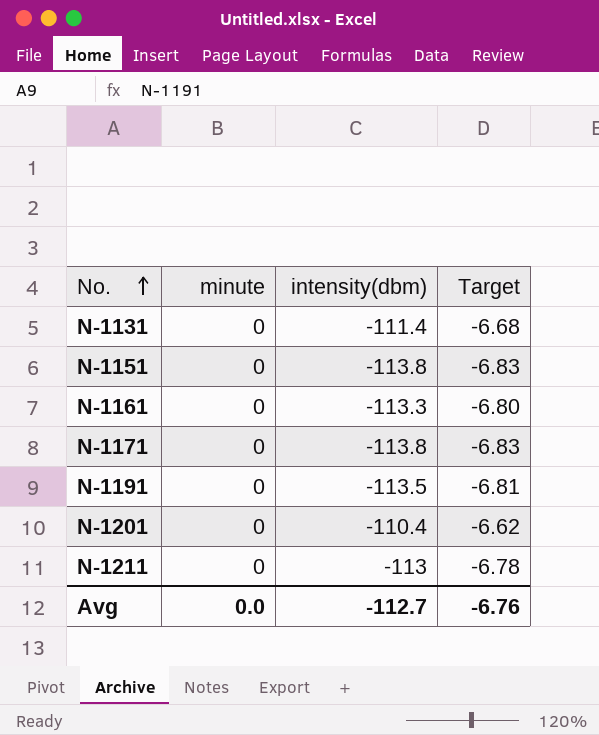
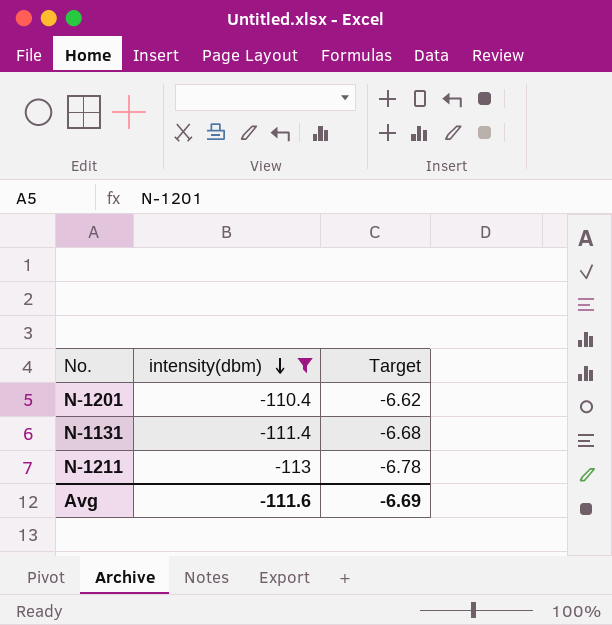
filter: none -> intensity(dbm) >= -113
row order: No. ascending -> intensity(dbm) descending
column minute | position: 2 -> none
Avg | intensity(dbm): -112.7 -> -111.6
Avg | Target: -6.76 -> -6.69

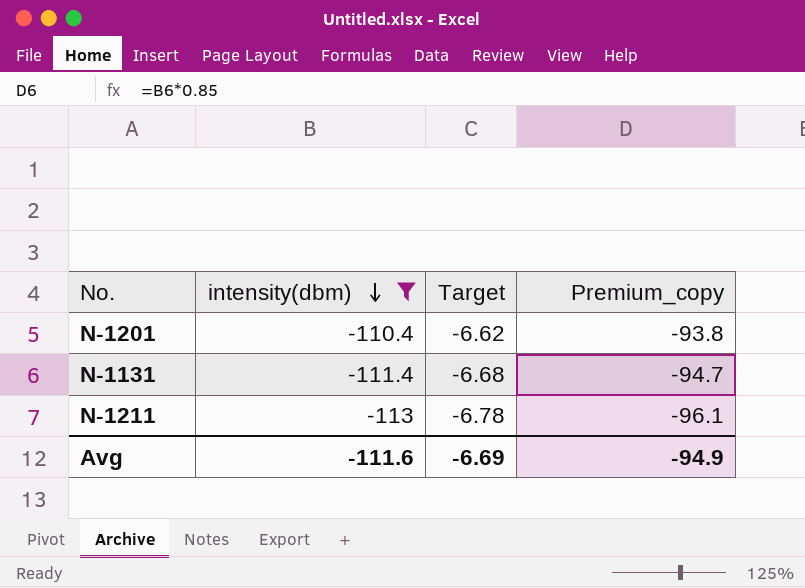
column Premium_copy | formula: none -> [intensity(dbm)] * 0.85

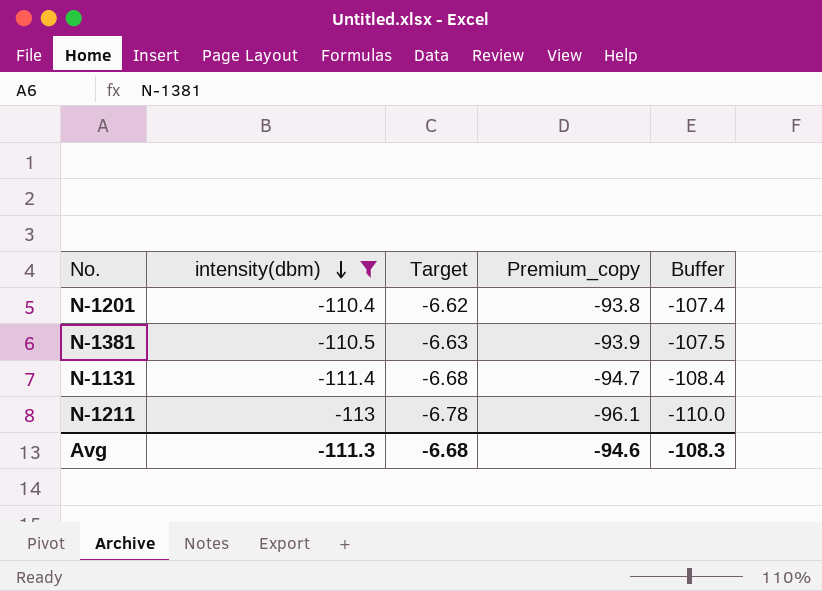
column Buffer | formula: none -> [intensity(dbm)] + 3
row N-1381: none -> -110.5 | -6.63 | -93.9 | -107.5
Avg | intensity(dbm): -111.6 -> -111.3
Avg | Target: -6.69 -> -6.68
Avg | Premium_copy: -94.9 -> -94.6

